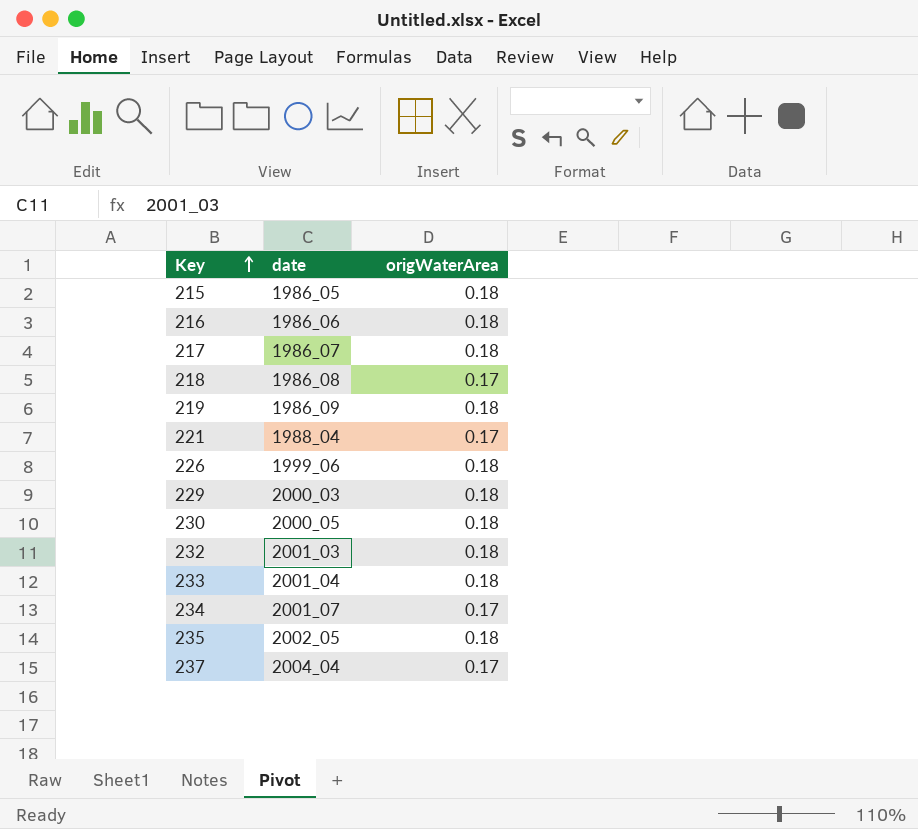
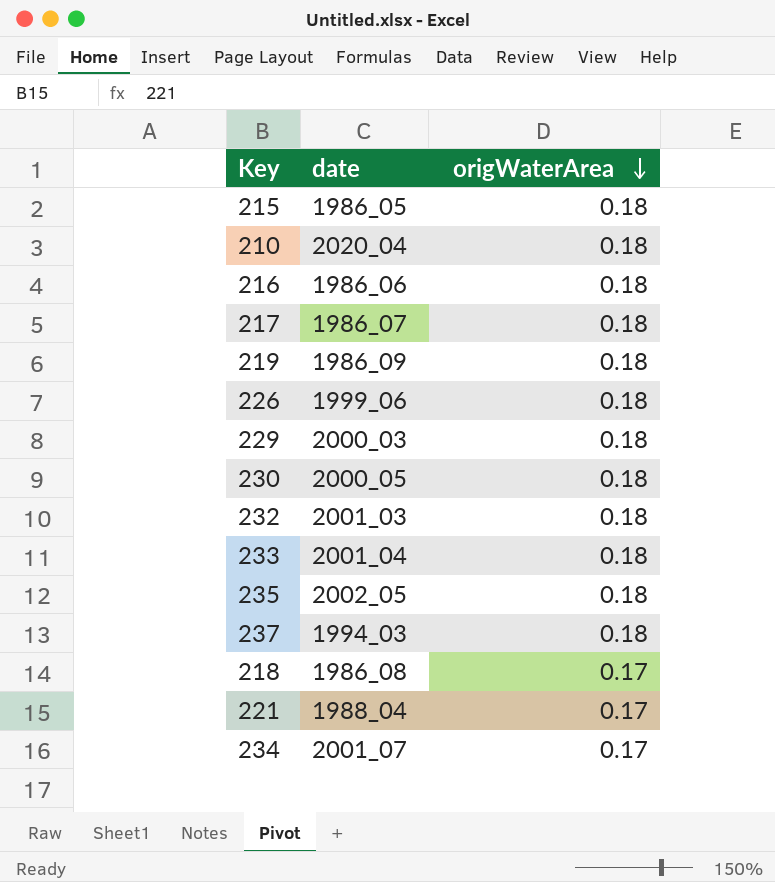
row order: Key ascending -> origWaterArea descending
row 210: none -> 2020_04 | 0.18
237 | date: 2004_04 -> 1994_03
237 | origWaterArea: 0.17 -> 0.18

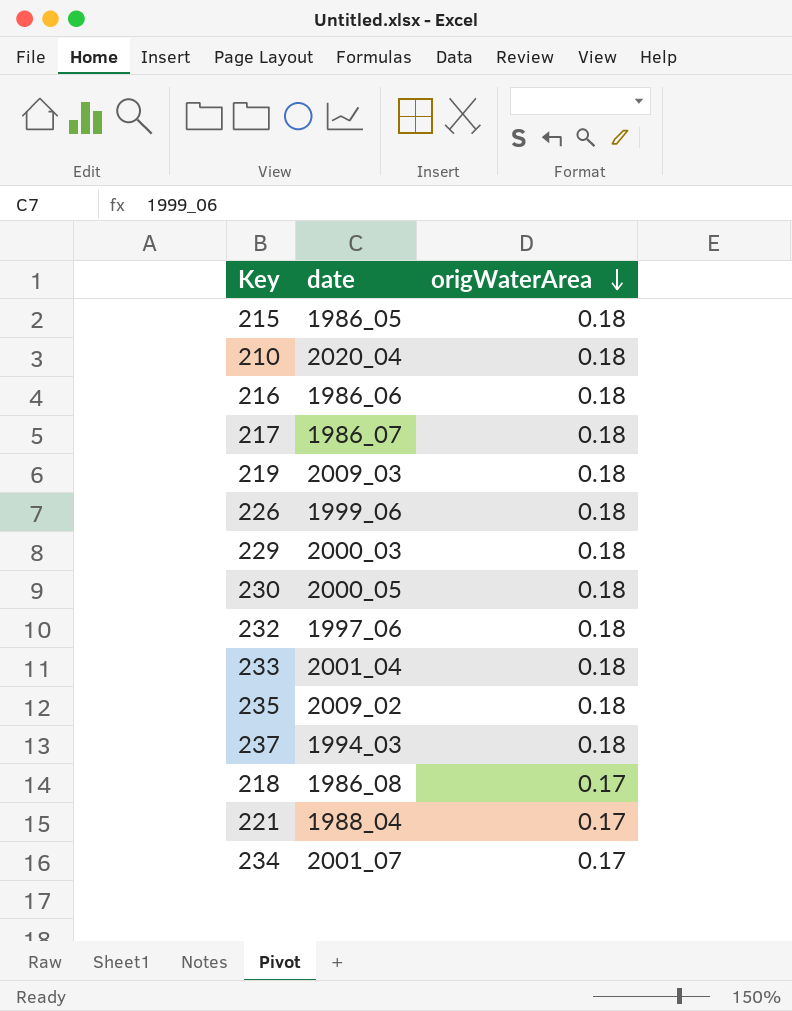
219 | date: 1986_09 -> 2009_03
232 | date: 2001_03 -> 1997_06
235 | date: 2002_05 -> 2009_02

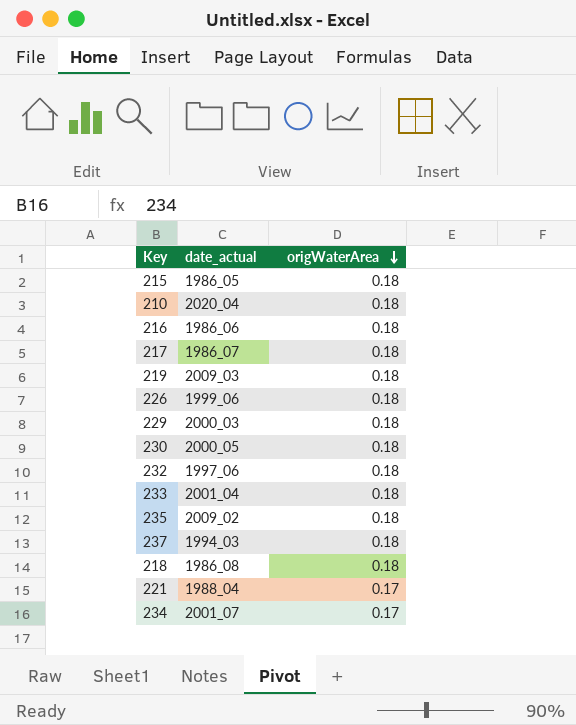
column name: date -> date_actual
218 | origWaterArea: 0.17 -> 0.18

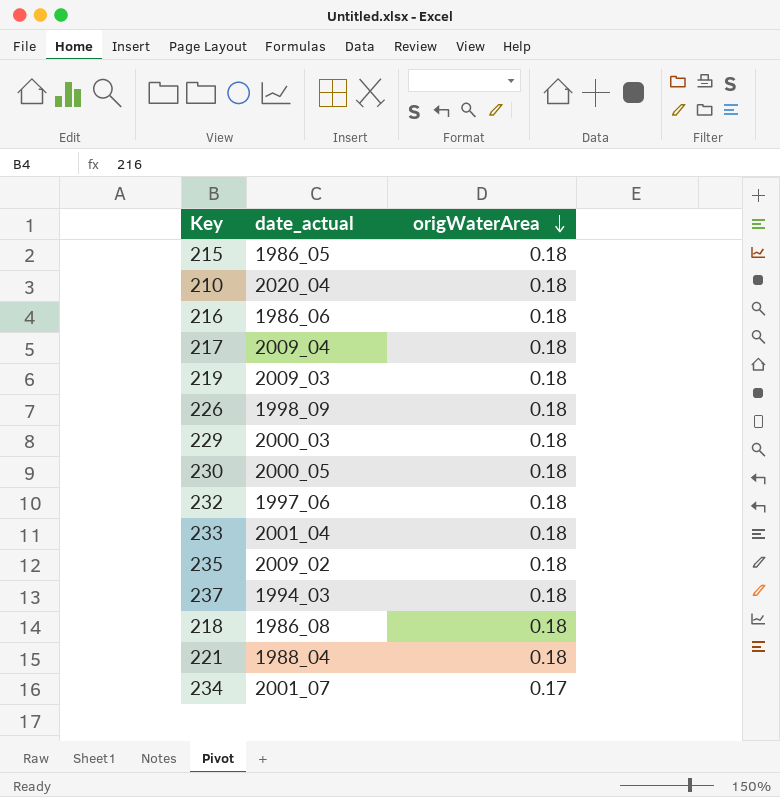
217 | date_actual: 1986_07 -> 2009_04
226 | date_actual: 1999_06 -> 1998_09
221 | origWaterArea: 0.17 -> 0.18

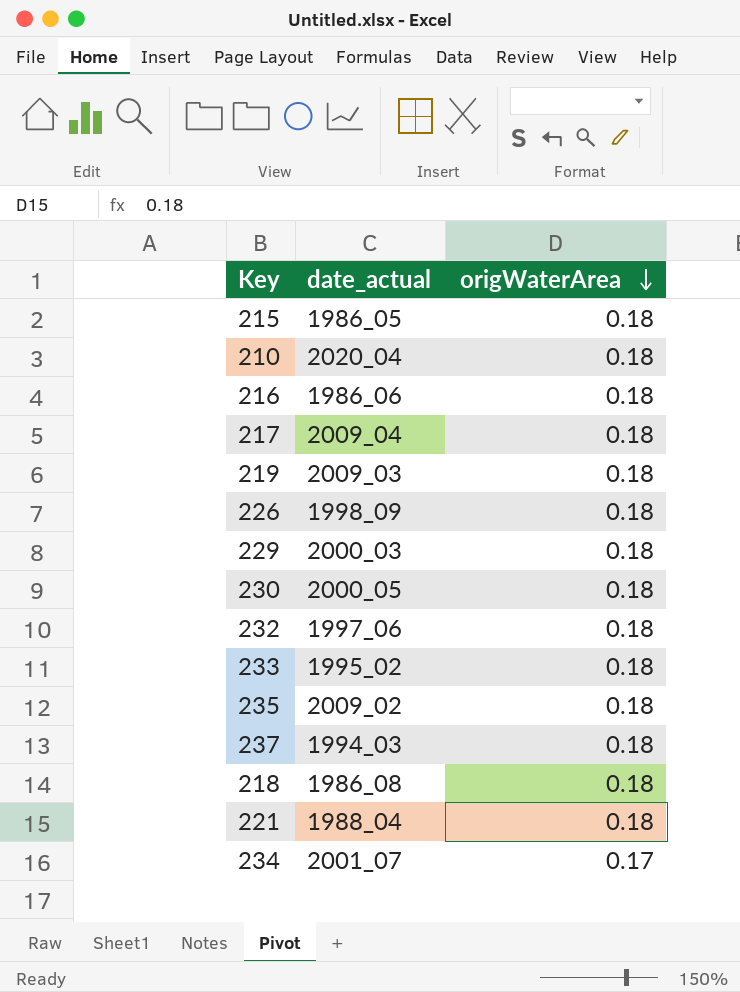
233 | date_actual: 2001_04 -> 1995_02

